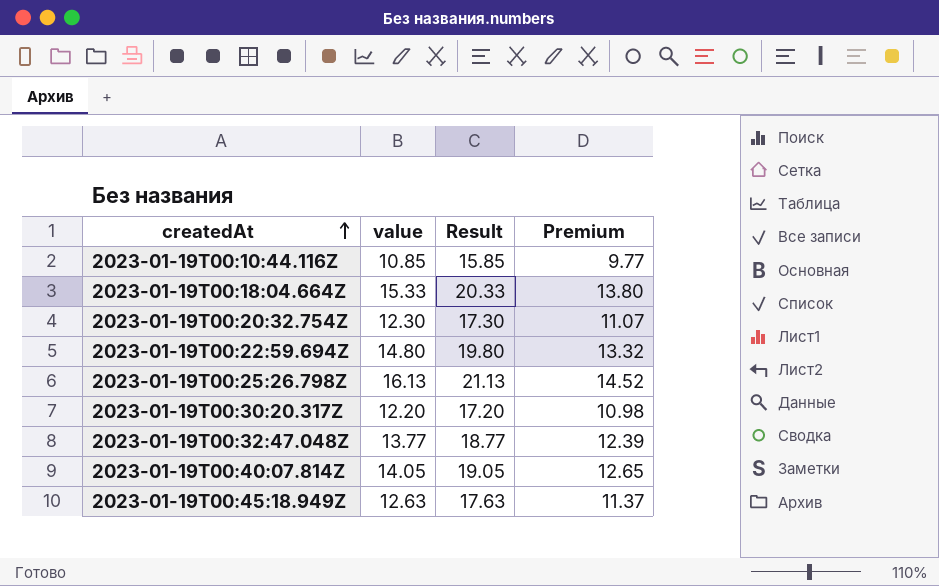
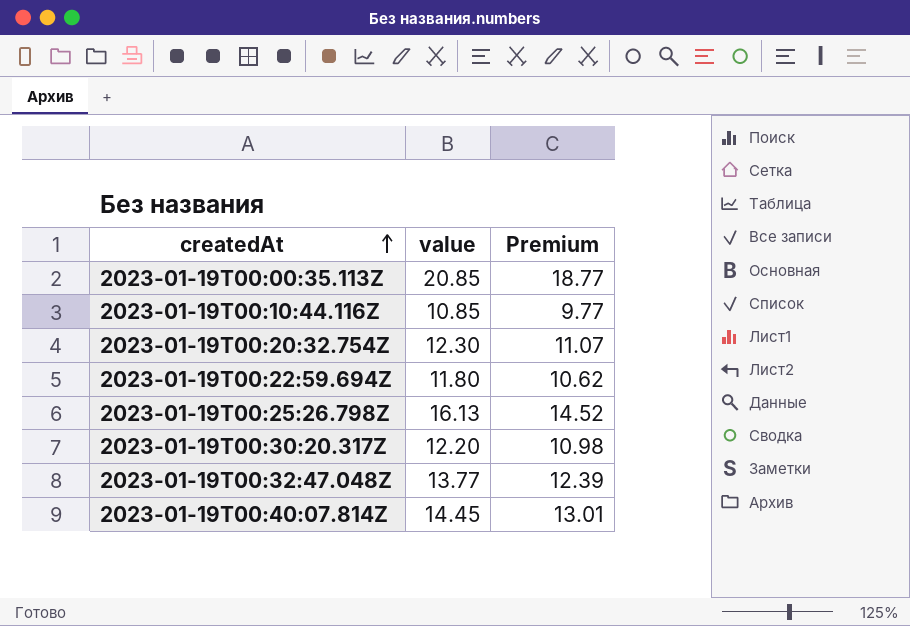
column Result | formula: [value] + 5 -> none
row 2023-01-19T00:18:04.664Z: 15.33 | 20.33 | 13.80 -> none
row 2023-01-19T00:45:18.949Z: 12.63 | 17.63 | 11.37 -> none
row 2023-01-19T00:00:35.113Z: none -> 20.85 | 18.77
2023-01-19T00:22:59.694Z | value: 14.80 -> 11.80
2023-01-19T00:22:59.694Z | Premium: 13.32 -> 10.62
2023-01-19T00:40:07.814Z | value: 14.05 -> 14.45
2023-01-19T00:40:07.814Z | Premium: 12.65 -> 13.01

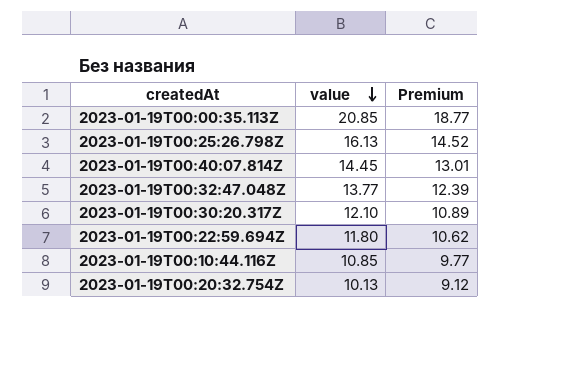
row order: createdAt ascending -> value descending
2023-01-19T00:30:20.317Z | value: 12.20 -> 12.10
2023-01-19T00:30:20.317Z | Premium: 10.98 -> 10.89
2023-01-19T00:20:32.754Z | value: 12.30 -> 10.13
2023-01-19T00:20:32.754Z | Premium: 11.07 -> 9.12

